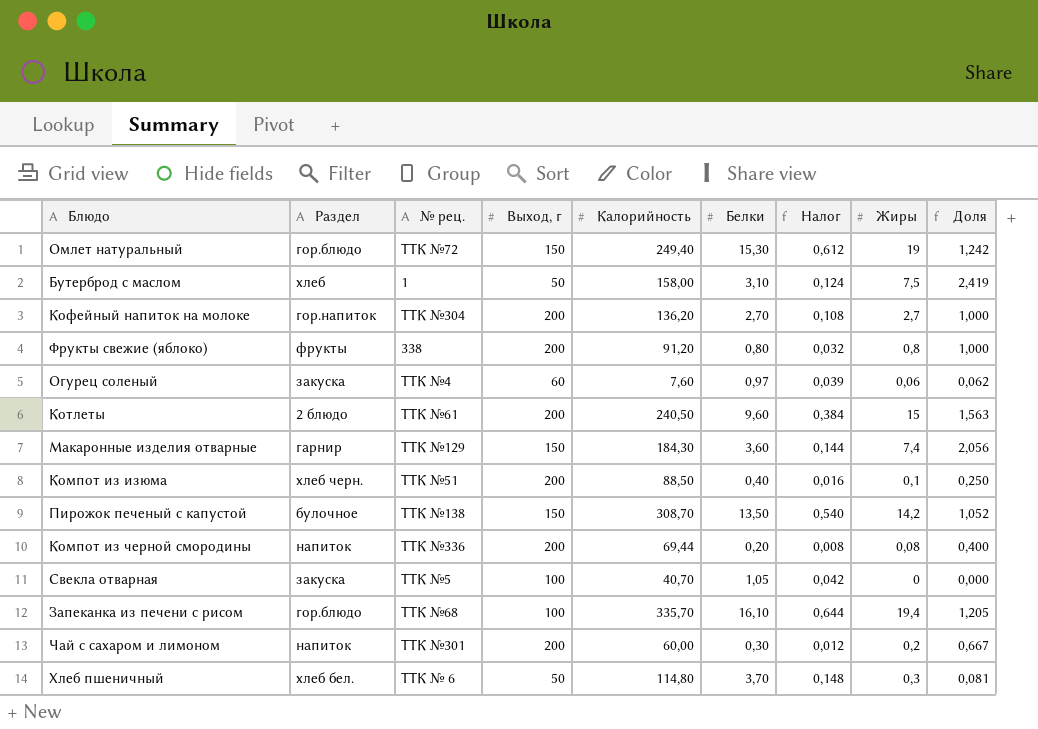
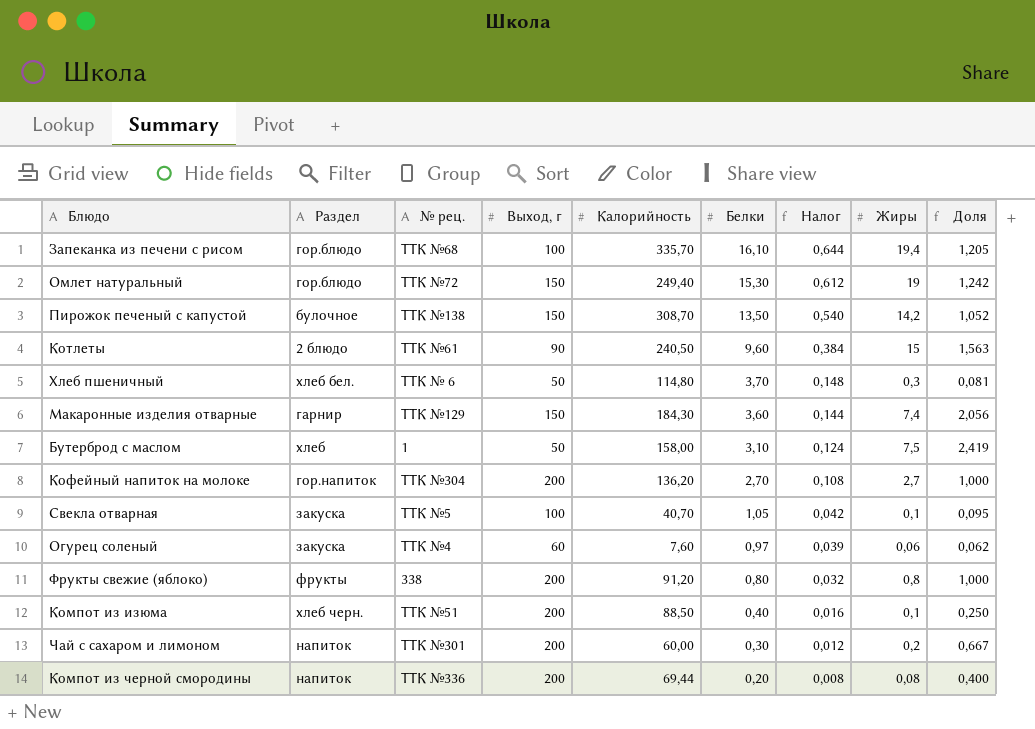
row order: none -> Белки descending
Котлеты | Выход, г: 200 -> 90
Свекла отварная | Жиры: 0 -> 0,1
Свекла отварная | Доля: 0,000 -> 0,095

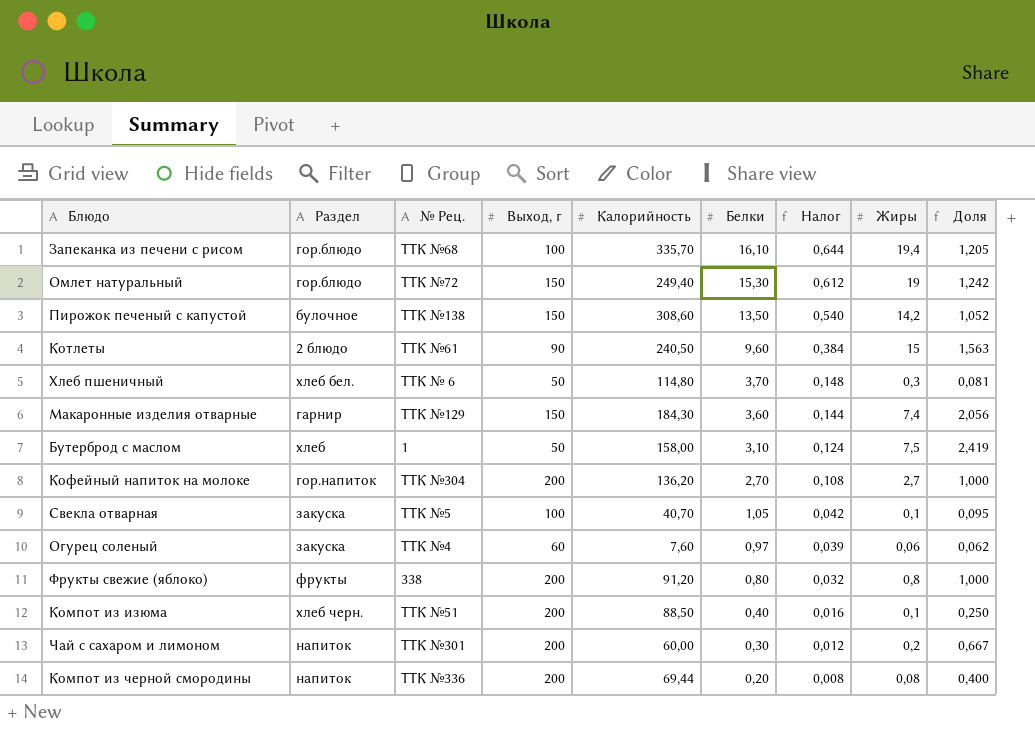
column name: № рец. -> № Рец.
Пирожок печеный с капустой | Калорийность: 308,70 -> 308,60

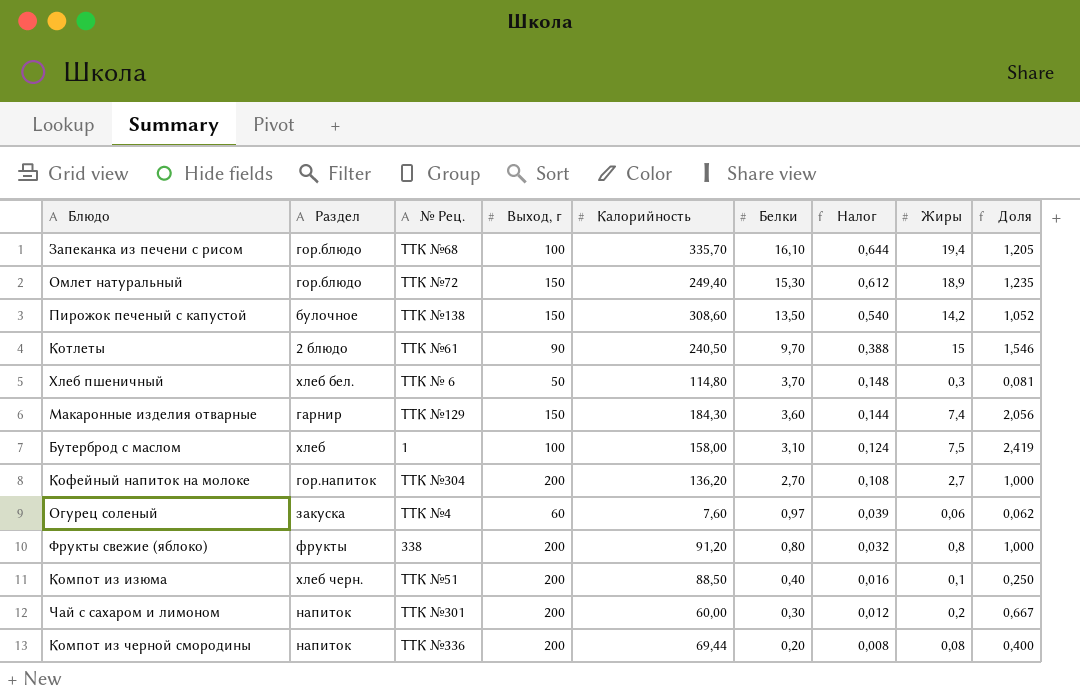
row Свекла отварная: закуска | ТТК №5 | 100 | 40,70 | 1,05 | 0,042 | 0,1 | 0,095 -> none
Омлет натуральный | Жиры: 19 -> 18,9
Омлет натуральный | Доля: 1,242 -> 1,235
Котлеты | Белки: 9,60 -> 9,70
Котлеты | Налог: 0,384 -> 0,388
Котлеты | Доля: 1,563 -> 1,546
Бутерброд с маслом | Выход, г: 50 -> 100

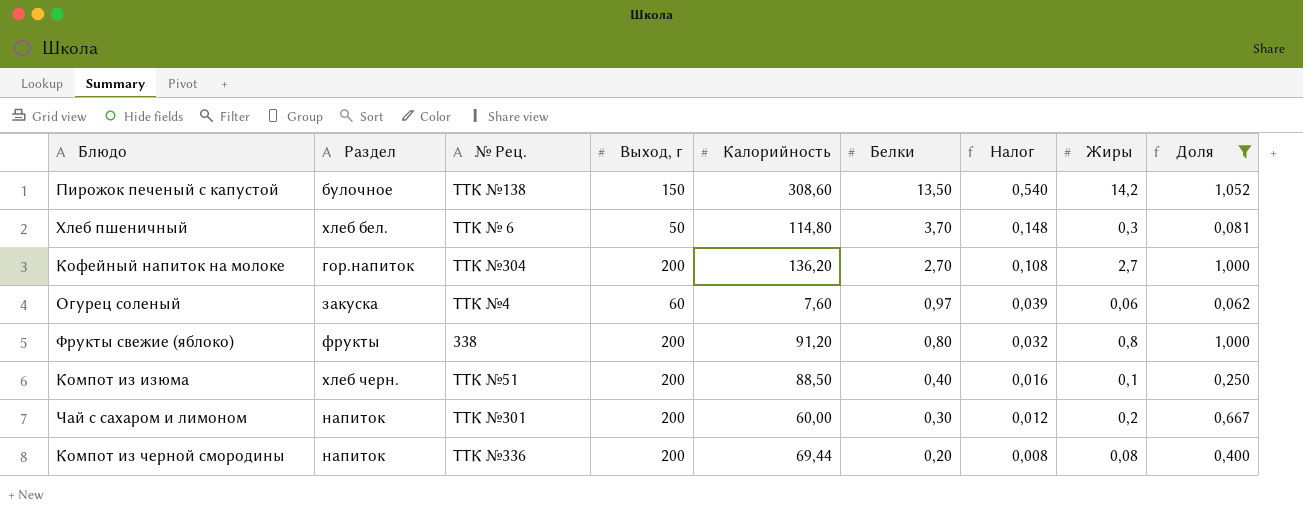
filter: none -> Доля <= 1,052

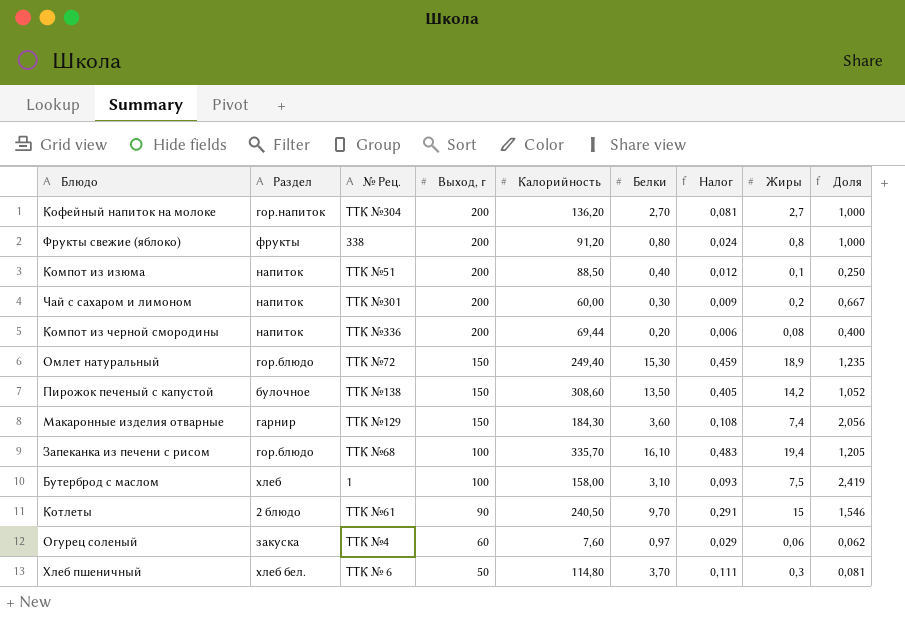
filter: Доля <= 1,052 -> none
row order: Белки descending -> Выход, г descending
column Налог | formula: [Белки] * 0,04 -> [Белки] * 0,03
Компот из изюма | Раздел: хлеб черн. -> напиток

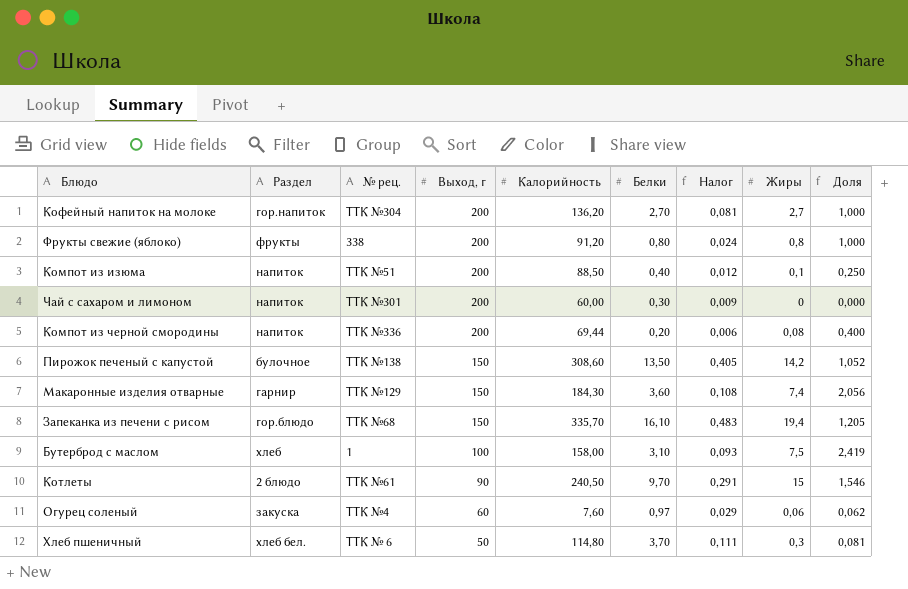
column name: № Рец. -> № рец.
row Омлет натуральный: гор.блюдо | ТТК №72 | 150 | 249,40 | 15,30 | 0,459 | 18,9 | 1,235 -> none
Чай с сахаром и лимоном | Жиры: 0,2 -> 0
Чай с сахаром и лимоном | Доля: 0,667 -> 0,000
Запеканка из печени с рисом | Выход, г: 100 -> 150

